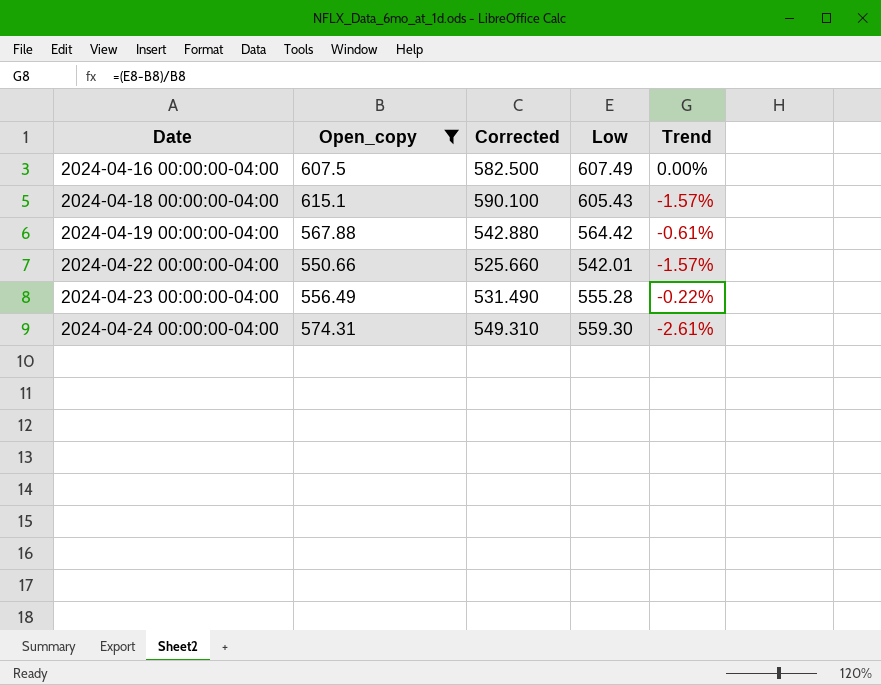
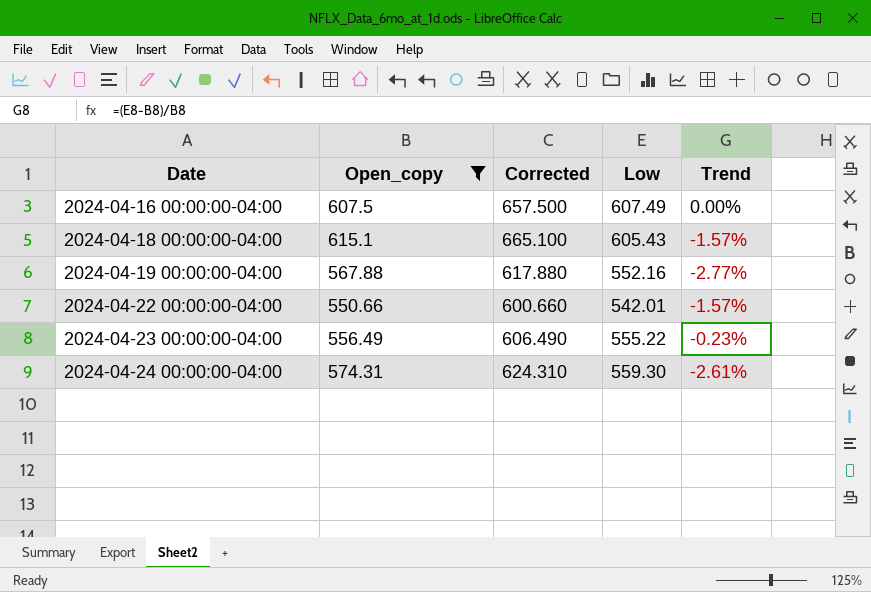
column Corrected | formula: [Open_copy] - 25 -> [Open_copy] + 50
2024-04-19 00:00:00-04:00 | Low: 564.42 -> 552.16
2024-04-19 00:00:00-04:00 | Trend: -0.61% -> -2.77%
2024-04-23 00:00:00-04:00 | Low: 555.28 -> 555.22
2024-04-23 00:00:00-04:00 | Trend: -0.22% -> -0.23%

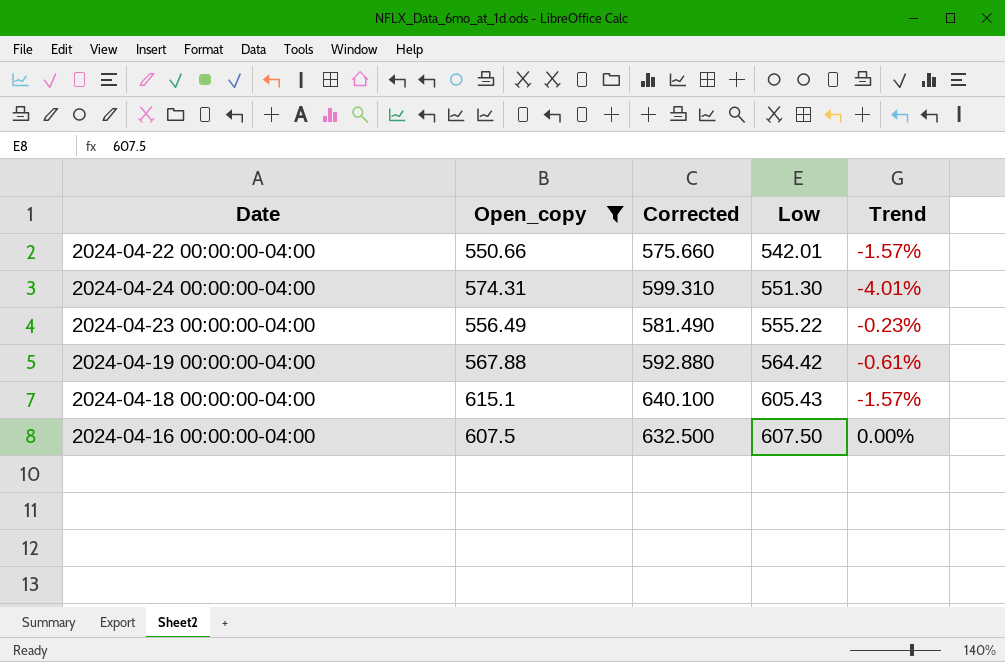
row order: Date ascending -> Low ascending
column Corrected | formula: [Open_copy] + 50 -> [Open_copy] + 25
2024-04-24 00:00:00-04:00 | Low: 559.30 -> 551.30
2024-04-24 00:00:00-04:00 | Trend: -2.61% -> -4.01%
2024-04-19 00:00:00-04:00 | Low: 552.16 -> 564.42
2024-04-19 00:00:00-04:00 | Trend: -2.77% -> -0.61%
2024-04-16 00:00:00-04:00 | Low: 607.49 -> 607.50

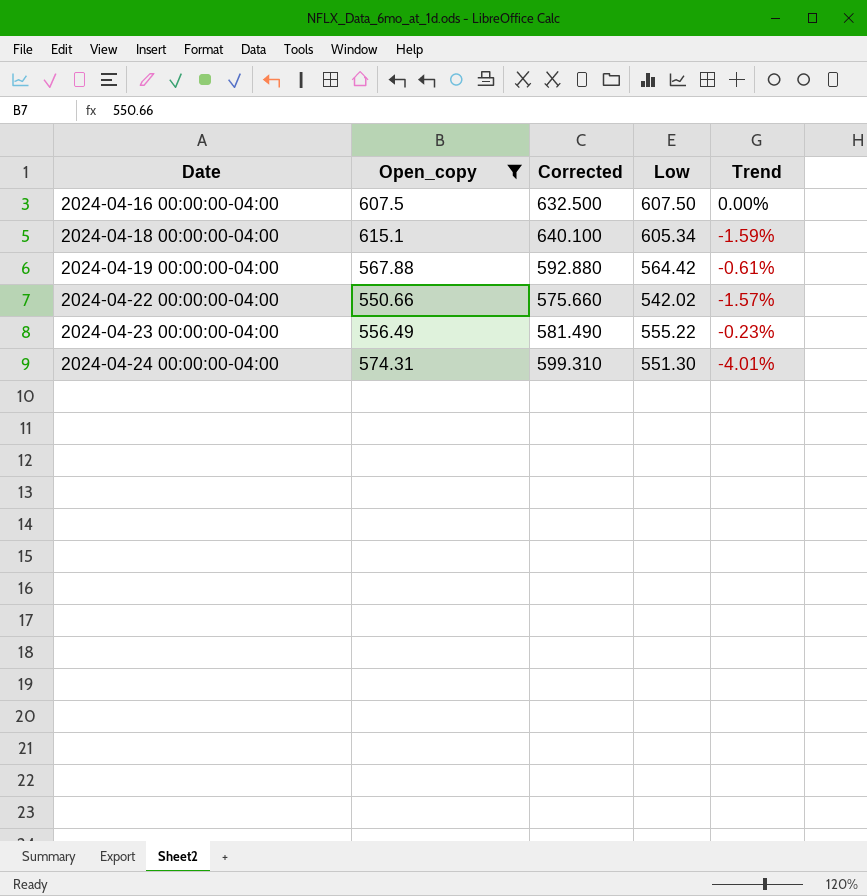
row order: Low ascending -> Date ascending
2024-04-18 00:00:00-04:00 | Low: 605.43 -> 605.34
2024-04-18 00:00:00-04:00 | Trend: -1.57% -> -1.59%
2024-04-22 00:00:00-04:00 | Low: 542.01 -> 542.02

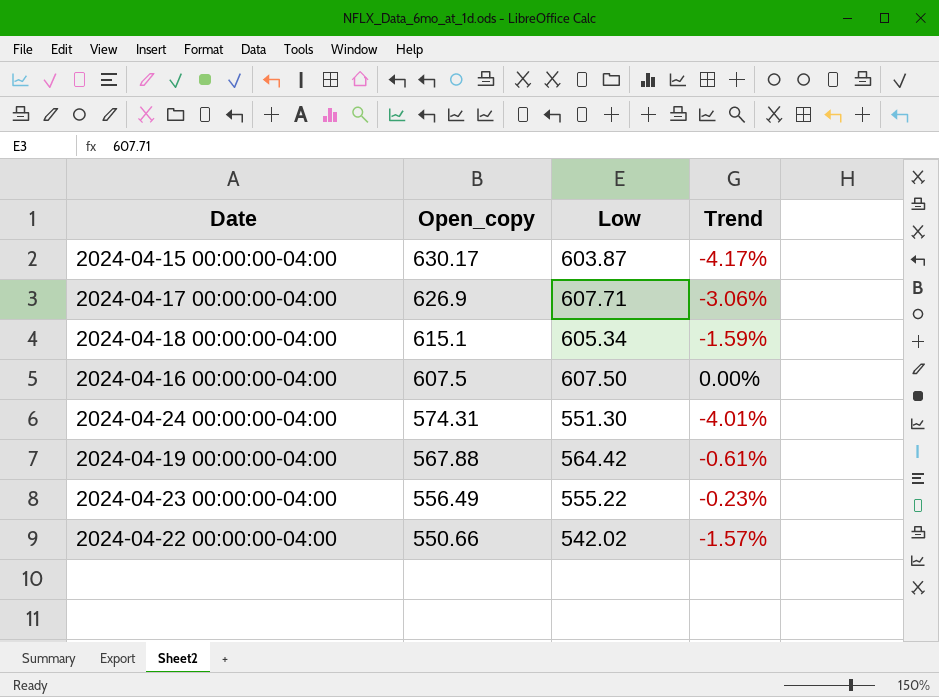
filter: Open_copy <= 615.1 -> none
row order: Date ascending -> Open_copy descending
column Corrected | formula: [Open_copy] + 25 -> none

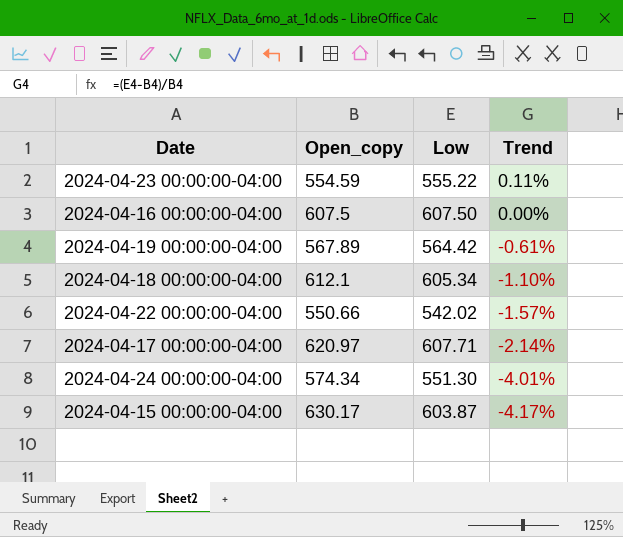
row order: Open_copy descending -> Trend descending
2024-04-23 00:00:00-04:00 | Open_copy: 556.49 -> 554.59
2024-04-23 00:00:00-04:00 | Trend: -0.23% -> 0.11%
2024-04-19 00:00:00-04:00 | Open_copy: 567.88 -> 567.89
2024-04-18 00:00:00-04:00 | Open_copy: 615.1 -> 612.1
2024-04-18 00:00:00-04:00 | Trend: -1.59% -> -1.10%
2024-04-17 00:00:00-04:00 | Open_copy: 626.9 -> 620.97
2024-04-17 00:00:00-04:00 | Trend: -3.06% -> -2.14%
2024-04-24 00:00:00-04:00 | Open_copy: 574.31 -> 574.34

